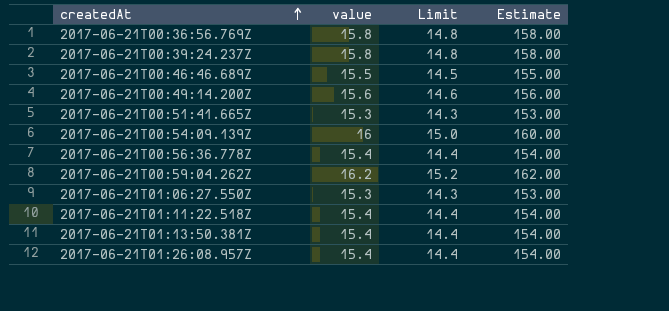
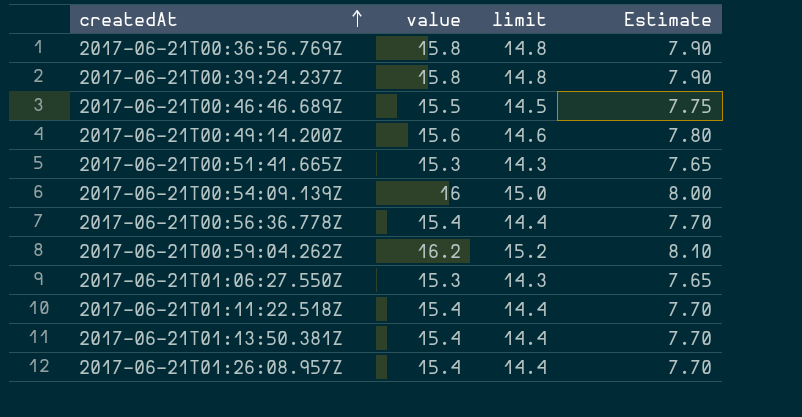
column name: Limit -> limit
column Estimate | formula: [value] * 10 -> [value] * 0.5

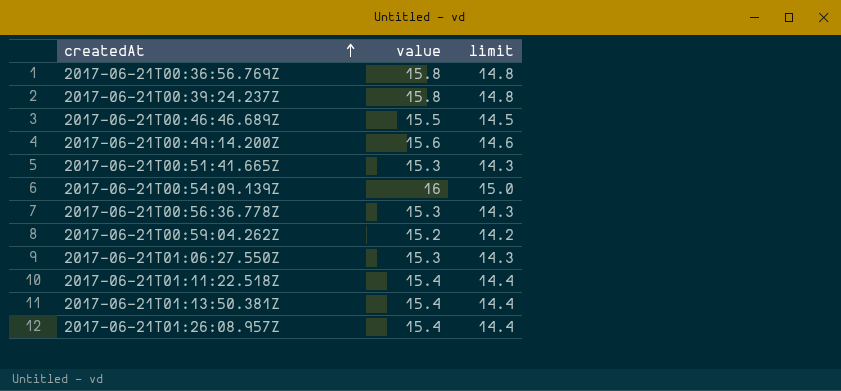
column Estimate | formula: [value] * 0.5 -> none
2017-06-21T00:56:36.778Z | value: 15.4 -> 15.3
2017-06-21T00:56:36.778Z | limit: 14.4 -> 14.3
2017-06-21T00:59:04.262Z | value: 16.2 -> 15.2
2017-06-21T00:59:04.262Z | limit: 15.2 -> 14.2

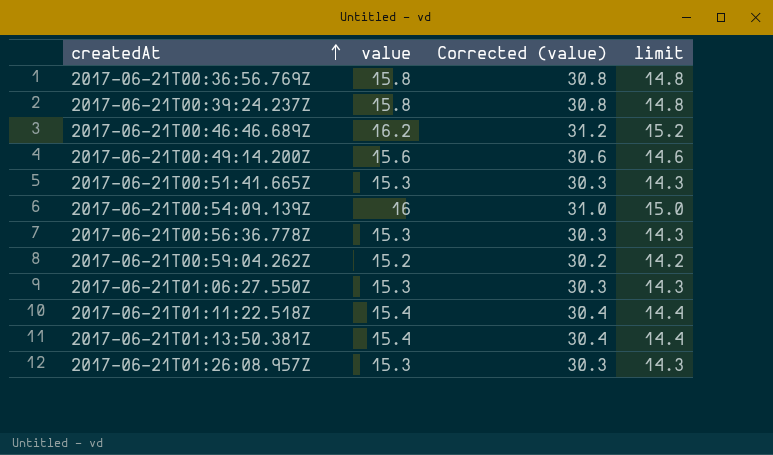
column Corrected (value) | formula: none -> [value] + 15
2017-06-21T00:46:46.689Z | value: 15.5 -> 16.2
2017-06-21T00:46:46.689Z | limit: 14.5 -> 15.2
2017-06-21T01:26:08.957Z | value: 15.4 -> 15.3
2017-06-21T01:26:08.957Z | limit: 14.4 -> 14.3

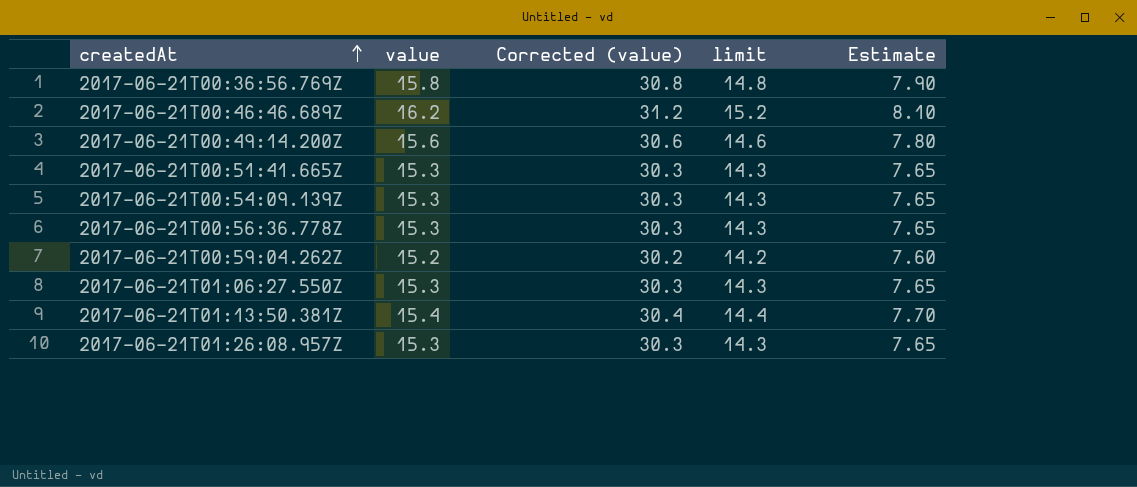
column Estimate | formula: none -> [value] * 0.5
row 2017-06-21T00:39:24.237Z: 15.8 | 30.8 | 14.8 -> none
row 2017-06-21T01:11:22.518Z: 15.4 | 30.4 | 14.4 -> none
2017-06-21T00:54:09.139Z | value: 16 -> 15.3
2017-06-21T00:54:09.139Z | Corrected (value): 31.0 -> 30.3
2017-06-21T00:54:09.139Z | limit: 15.0 -> 14.3

